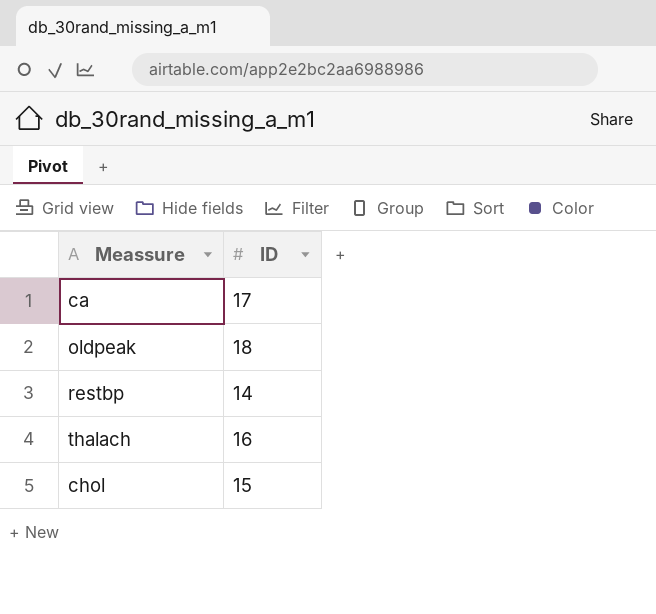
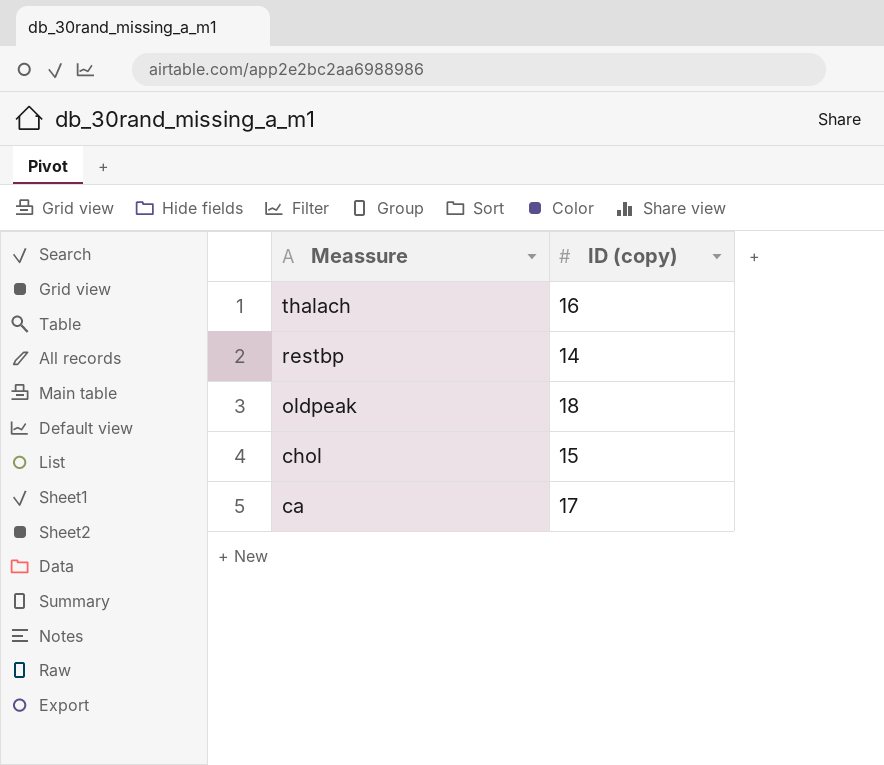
row order: none -> Meassure descending
column name: ID -> ID (copy)

